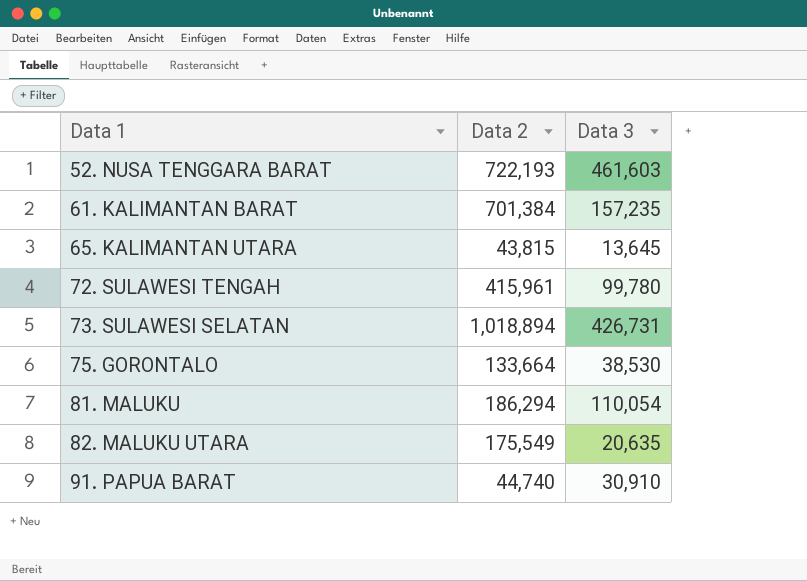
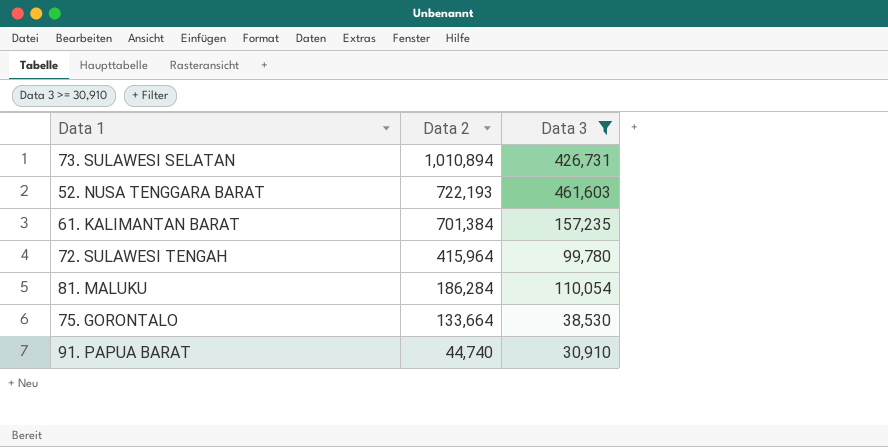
filter: none -> Data 3 >= 30,910
row order: Data 1 ascending -> Data 2 descending
73. SULAWESI SELATAN | Data 2: 1,018,894 -> 1,010,894
72. SULAWESI TENGAH | Data 2: 415,961 -> 415,964
81. MALUKU | Data 2: 186,294 -> 186,284

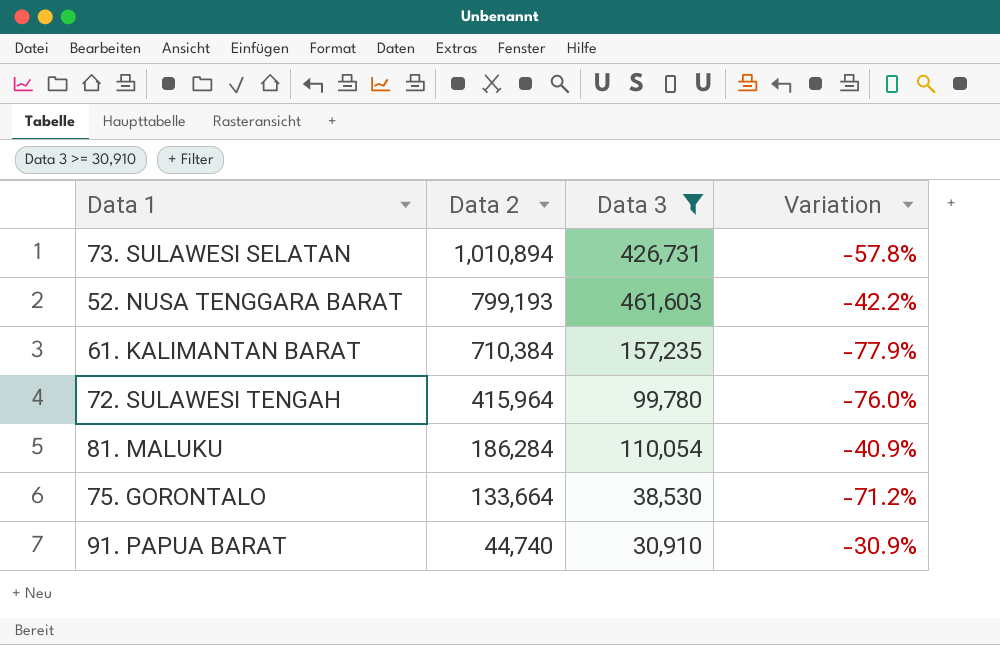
column Variation | formula: none -> ([Data 3] - [Data 2]) / [Data 2]
52. NUSA TENGGARA BARAT | Data 2: 722,193 -> 799,193
61. KALIMANTAN BARAT | Data 2: 701,384 -> 710,384

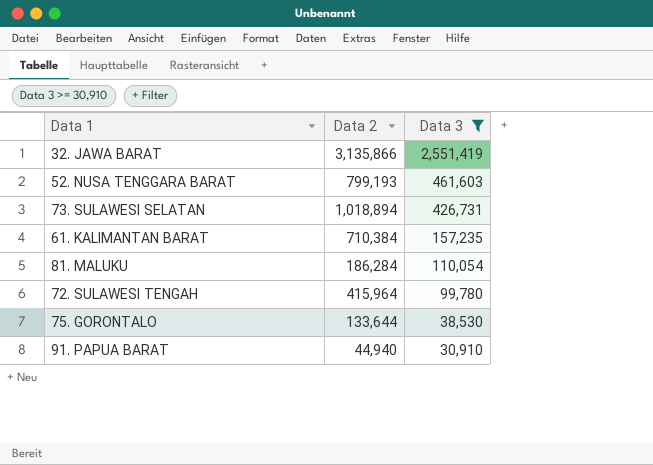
row order: Data 2 descending -> Data 3 descending
column Variation | formula: ([Data 3] - [Data 2]) / [Data 2] -> none
row 32. JAWA BARAT: none -> 3,135,866 | 2,551,419
73. SULAWESI SELATAN | Data 2: 1,010,894 -> 1,018,894
75. GORONTALO | Data 2: 133,664 -> 133,644
91. PAPUA BARAT | Data 2: 44,740 -> 44,940

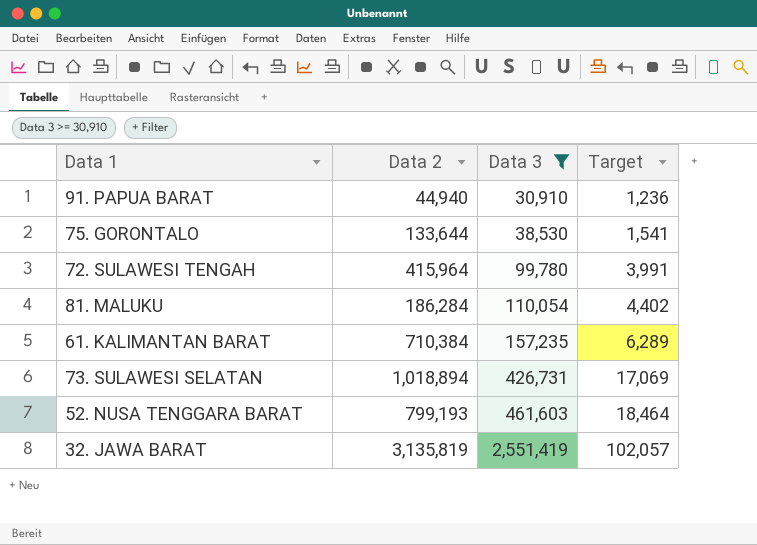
row order: Data 3 descending -> Data 3 ascending
column Target | formula: none -> [Data 3] * 0.04
32. JAWA BARAT | Data 2: 3,135,866 -> 3,135,819

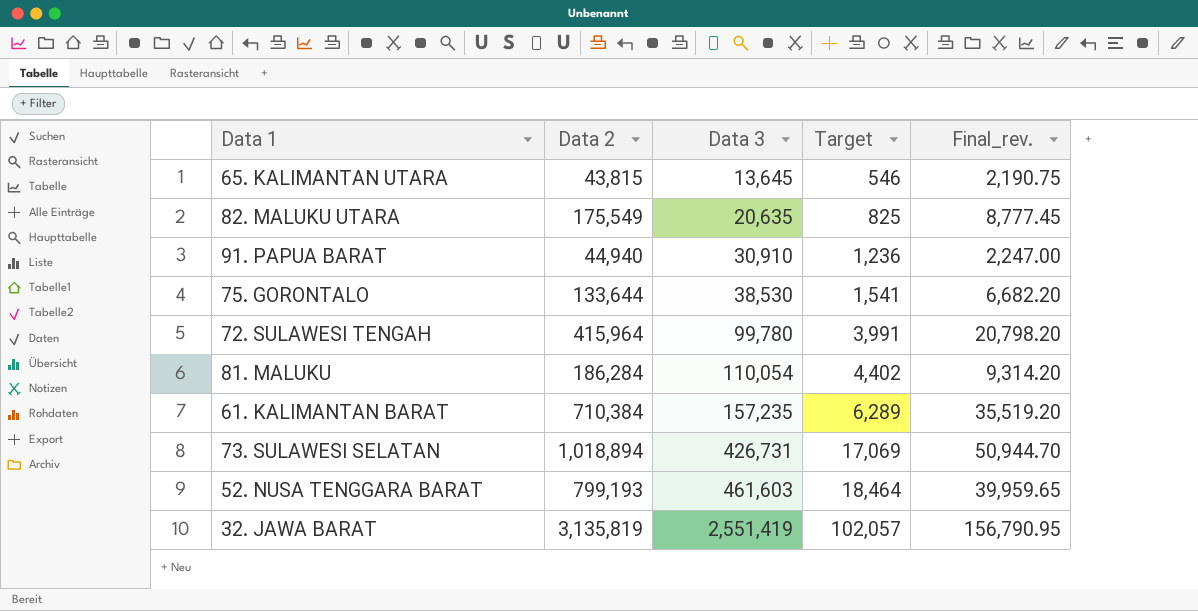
filter: Data 3 >= 30,910 -> none
column Final_rev. | formula: none -> [Data 2] * 0.05

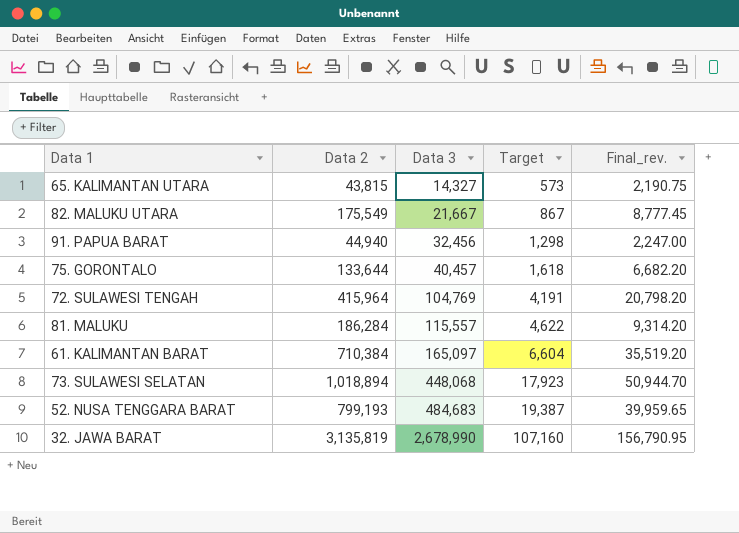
65. KALIMANTAN UTARA | Data 3: 13,645 -> 14,327
65. KALIMANTAN UTARA | Target: 546 -> 573
82. MALUKU UTARA | Data 3: 20,635 -> 21,667
82. MALUKU UTARA | Target: 825 -> 867
91. PAPUA BARAT | Data 3: 30,910 -> 32,456
91. PAPUA BARAT | Target: 1,236 -> 1,298
75. GORONTALO | Data 3: 38,530 -> 40,457
75. GORONTALO | Target: 1,541 -> 1,618
72. SULAWESI TENGAH | Data 3: 99,780 -> 104,769
72. SULAWESI TENGAH | Target: 3,991 -> 4,191
81. MALUKU | Data 3: 110,054 -> 115,557
81. MALUKU | Target: 4,402 -> 4,622
61. KALIMANTAN BARAT | Data 3: 157,235 -> 165,097
61. KALIMANTAN BARAT | Target: 6,289 -> 6,604
73. SULAWESI SELATAN | Data 3: 426,731 -> 448,068
73. SULAWESI SELATAN | Target: 17,069 -> 17,923
52. NUSA TENGGARA BARAT | Data 3: 461,603 -> 484,683
52. NUSA TENGGARA BARAT | Target: 18,464 -> 19,387
32. JAWA BARAT | Data 3: 2,551,419 -> 2,678,990
32. JAWA BARAT | Target: 102,057 -> 107,160

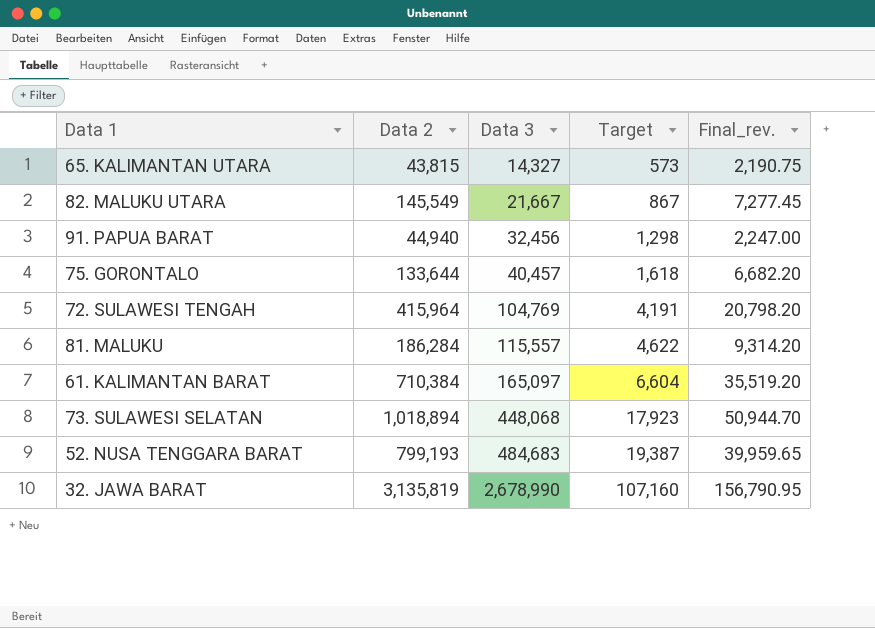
82. MALUKU UTARA | Data 2: 175,549 -> 145,549
82. MALUKU UTARA | Final_rev.: 8,777.45 -> 7,277.45

